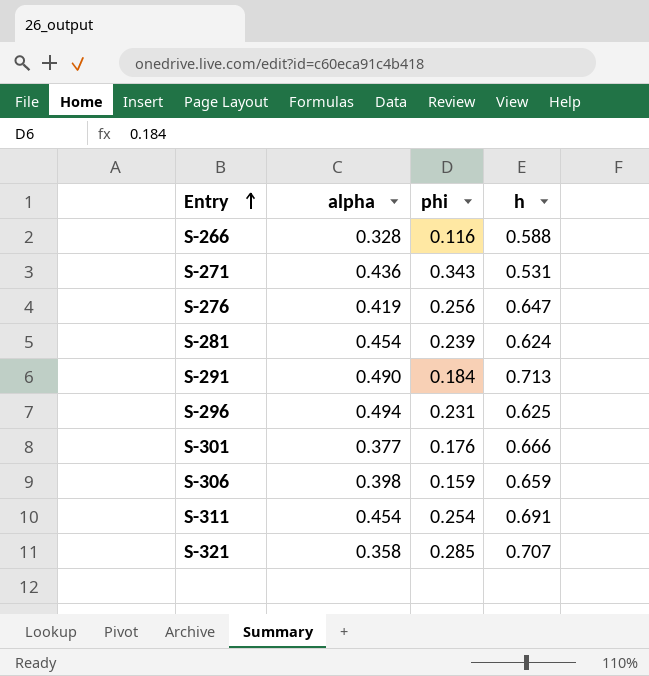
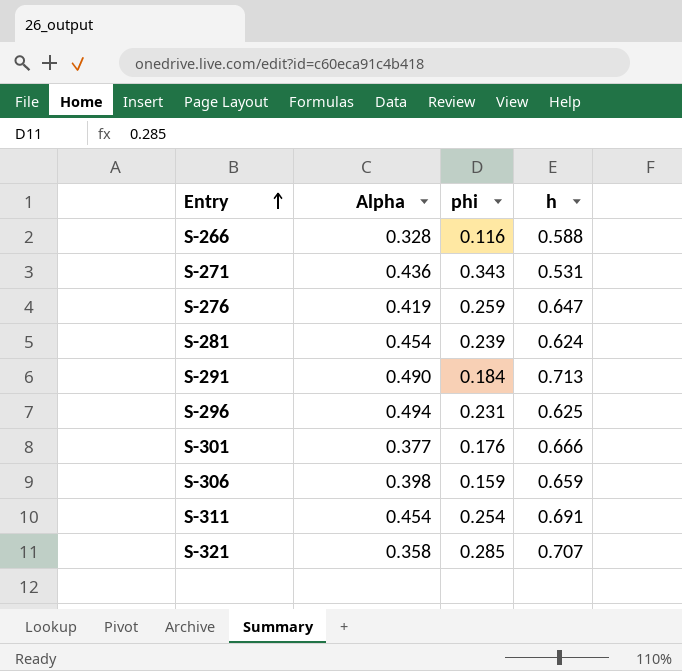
column name: alpha -> Alpha
S-276 | phi: 0.256 -> 0.259

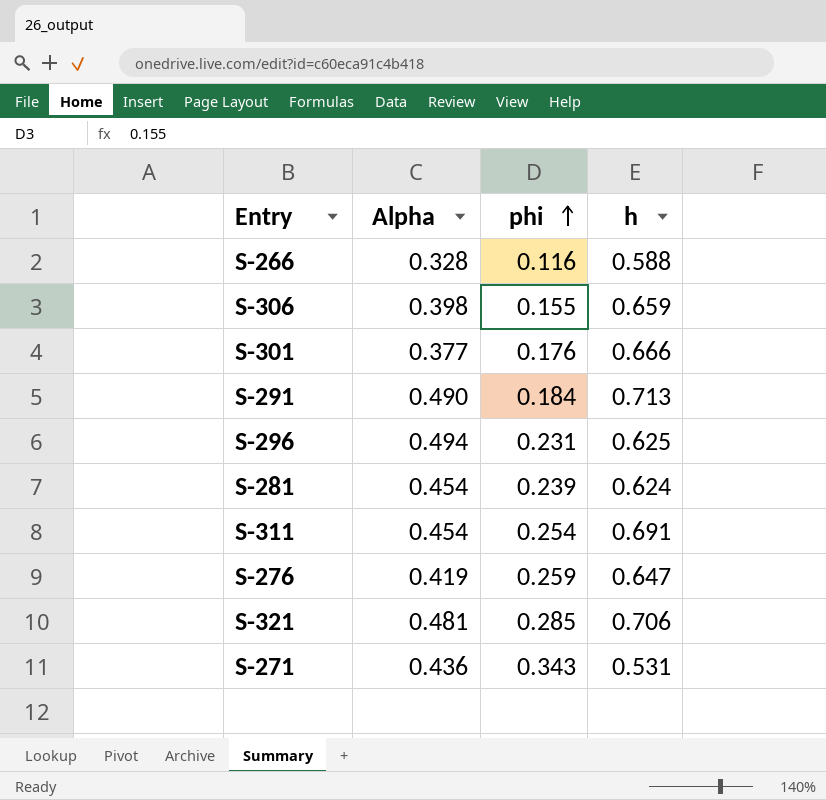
row order: Entry ascending -> phi ascending
S-306 | phi: 0.159 -> 0.155
S-321 | Alpha: 0.358 -> 0.481
S-321 | h: 0.707 -> 0.706

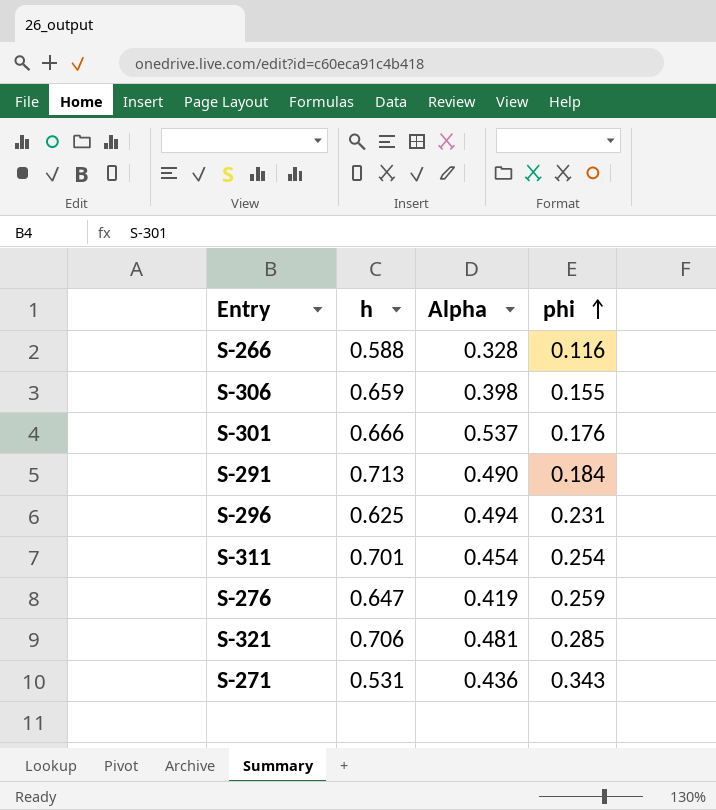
column h | position: 4 -> 2
row S-281: 0.454 | 0.239 | 0.624 -> none
S-301 | Alpha: 0.377 -> 0.537
S-311 | h: 0.691 -> 0.701

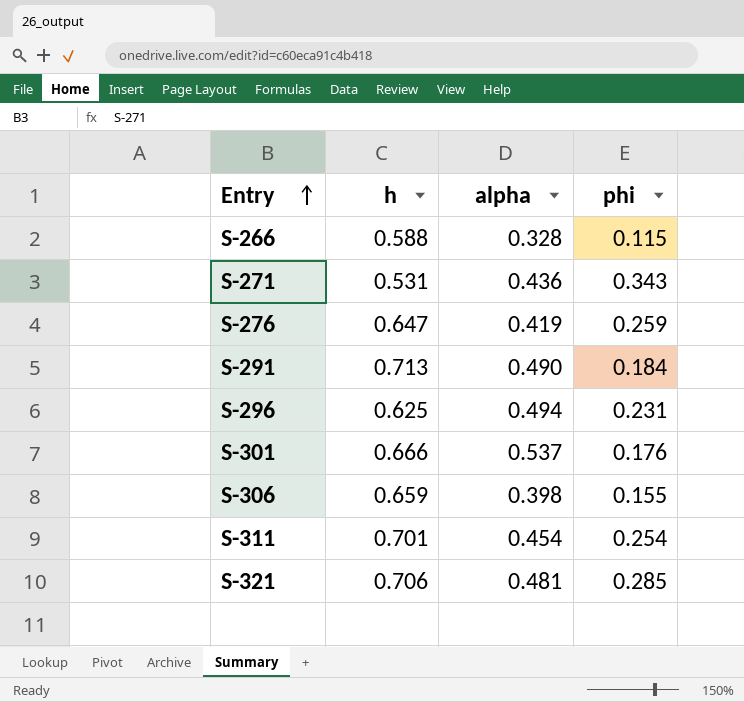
row order: phi ascending -> Entry ascending
column name: Alpha -> alpha
S-266 | phi: 0.116 -> 0.115

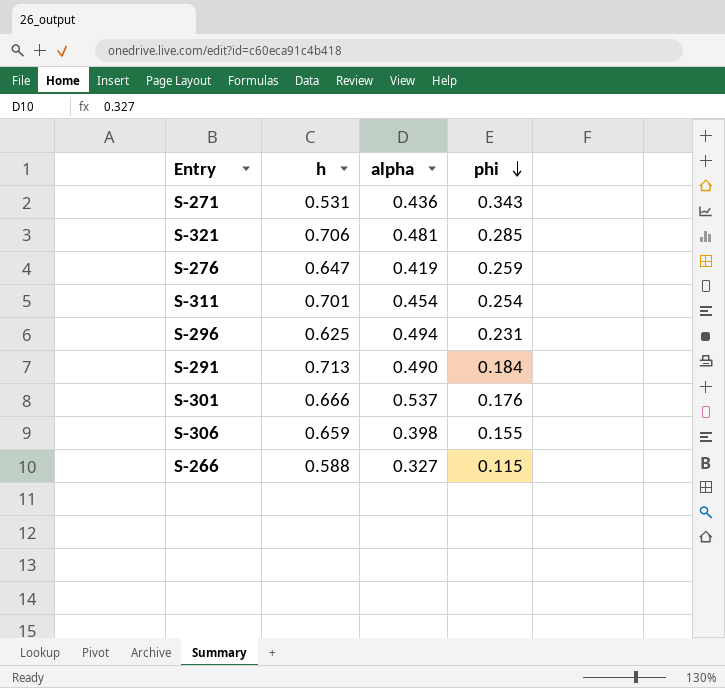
row order: Entry ascending -> phi descending
S-266 | alpha: 0.328 -> 0.327

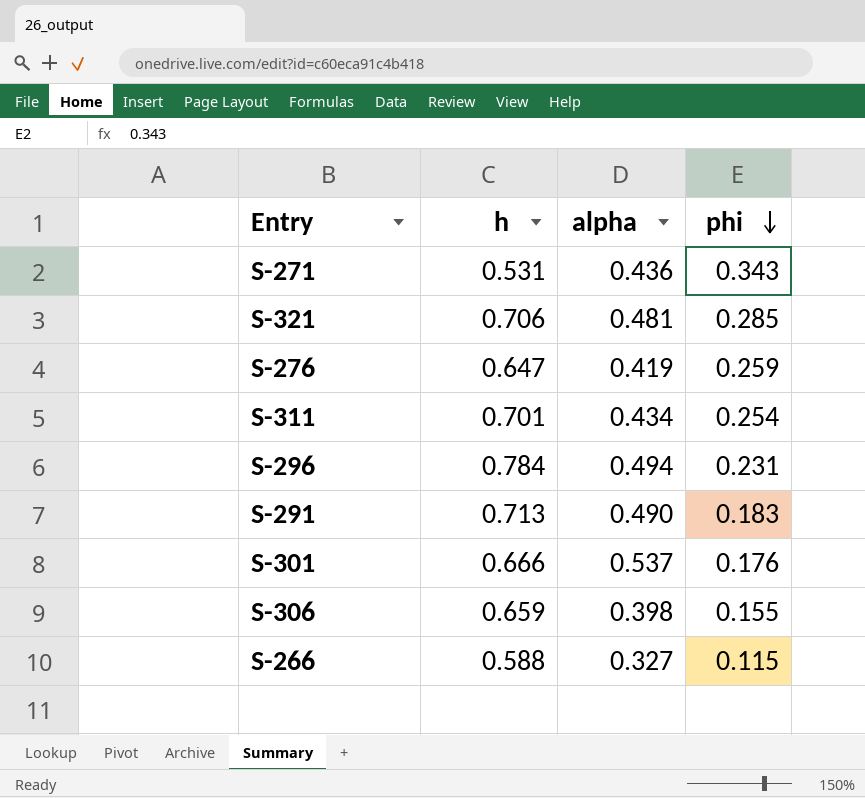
S-311 | alpha: 0.454 -> 0.434
S-296 | h: 0.625 -> 0.784
S-291 | phi: 0.184 -> 0.183

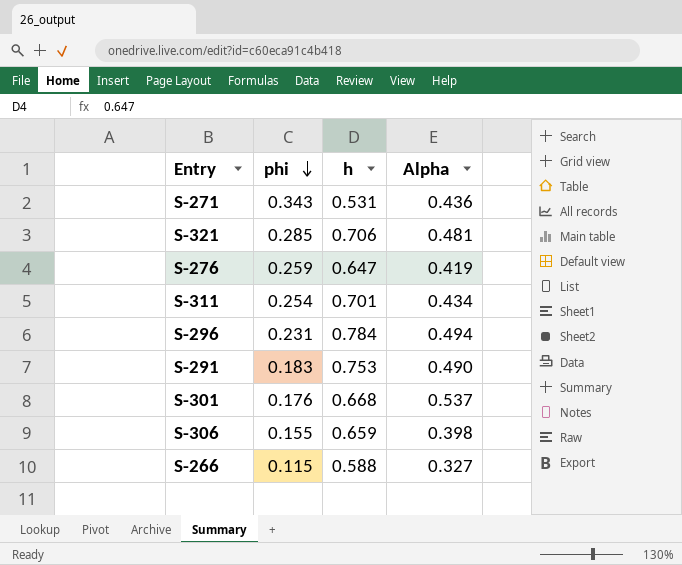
column phi | position: 4 -> 2
column name: alpha -> Alpha
S-291 | h: 0.713 -> 0.753
S-301 | h: 0.666 -> 0.668

